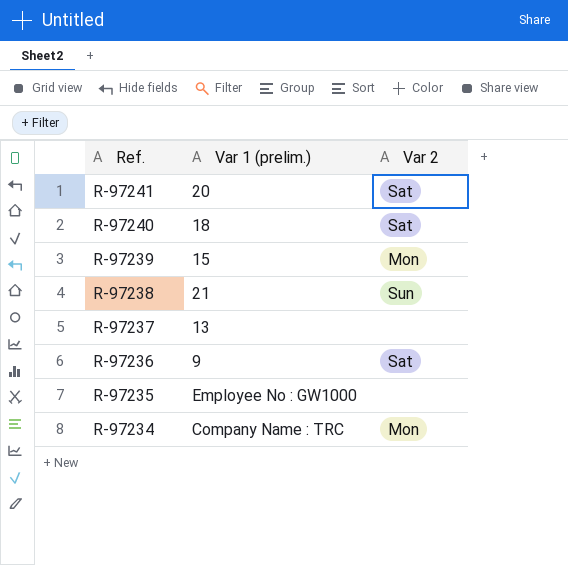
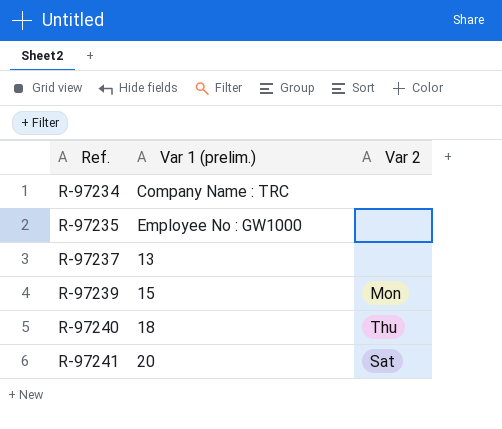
row order: Ref. descending -> Ref. ascending
row R-97238: 21 | Sun -> none
row R-97236: 9 | Sat -> none
R-97234 | Var 2: Mon -> none
R-97240 | Var 2: Sat -> Thu

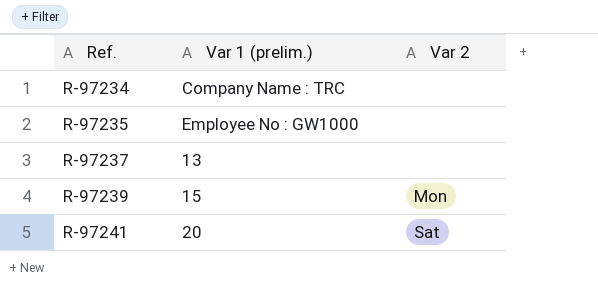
row R-97240: 18 | Thu -> none

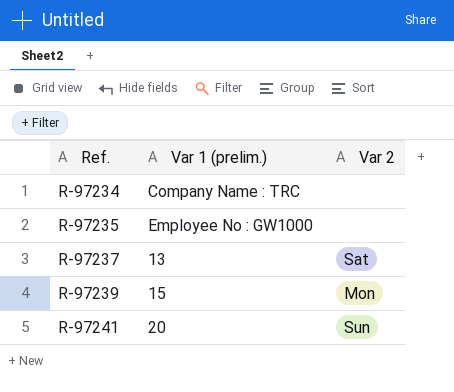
R-97237 | Var 2: none -> Sat
R-97241 | Var 2: Sat -> Sun

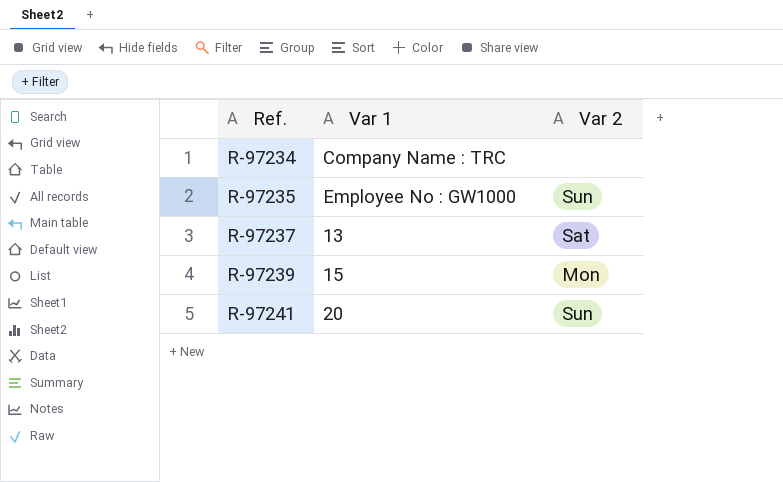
column name: Var 1 (prelim.) -> Var 1
R-97235 | Var 2: none -> Sun

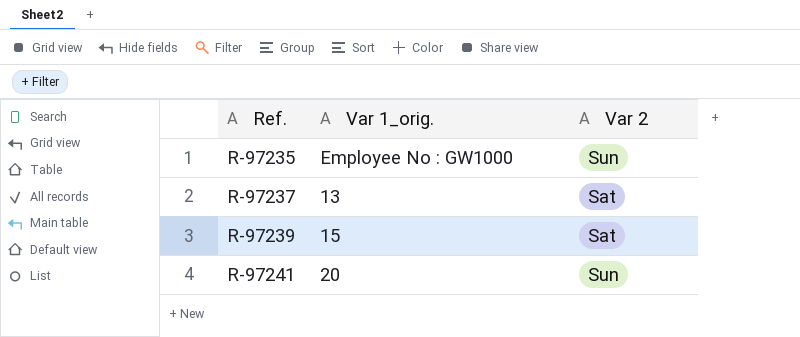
column name: Var 1 -> Var 1_orig.
row R-97234: Company Name : TRC | none -> none
R-97239 | Var 2: Mon -> Sat

